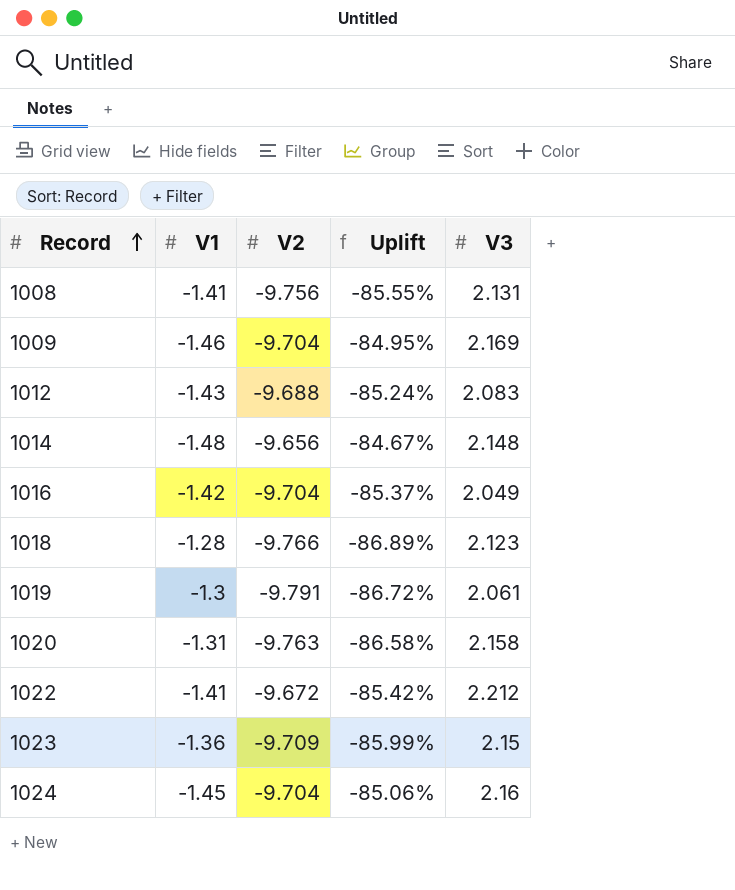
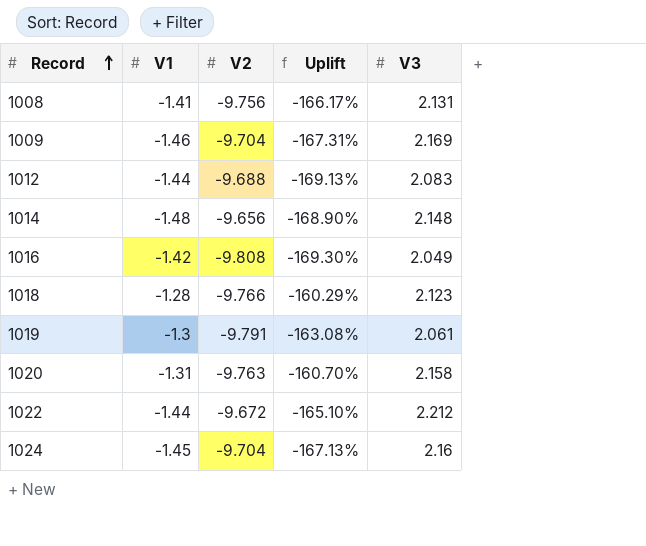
column Uplift | formula: ([V1] - [V2]) / [V2] -> ([V1] - [V3]) / [V3]
row 1023: -1.36 | -9.709 | -85.99% | 2.15 -> none
1012 | V1: -1.43 -> -1.44
1016 | V2: -9.704 -> -9.808
1022 | V1: -1.41 -> -1.44

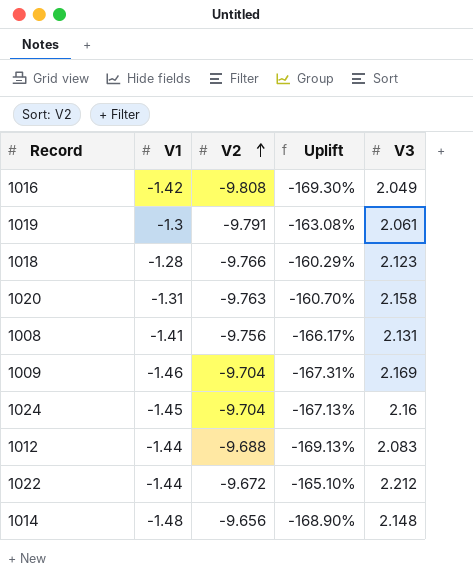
row order: Record ascending -> V2 ascending

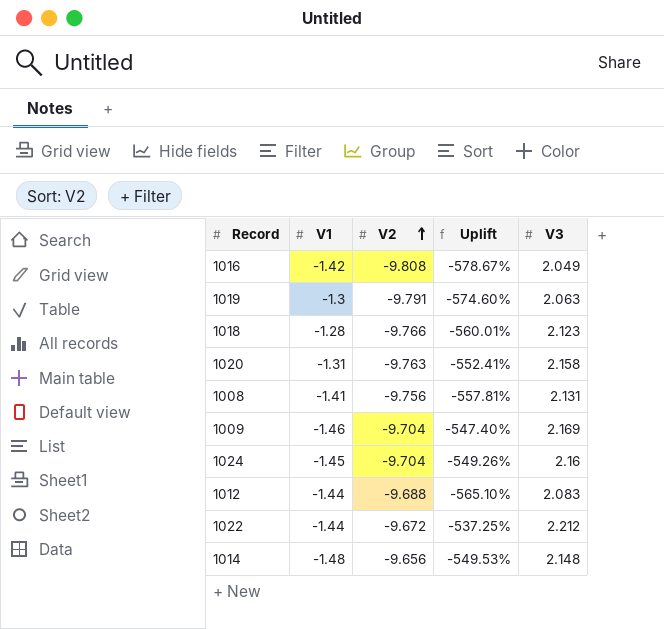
column Uplift | formula: ([V1] - [V3]) / [V3] -> ([V2] - [V3]) / [V3]
1019 | V3: 2.061 -> 2.063

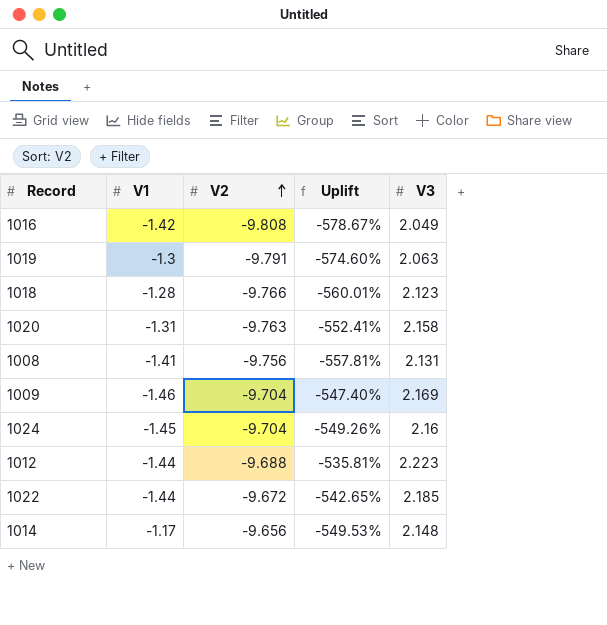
1012 | Uplift: -565.10% -> -535.81%
1012 | V3: 2.083 -> 2.223
1022 | Uplift: -537.25% -> -542.65%
1022 | V3: 2.212 -> 2.185
1014 | V1: -1.48 -> -1.17

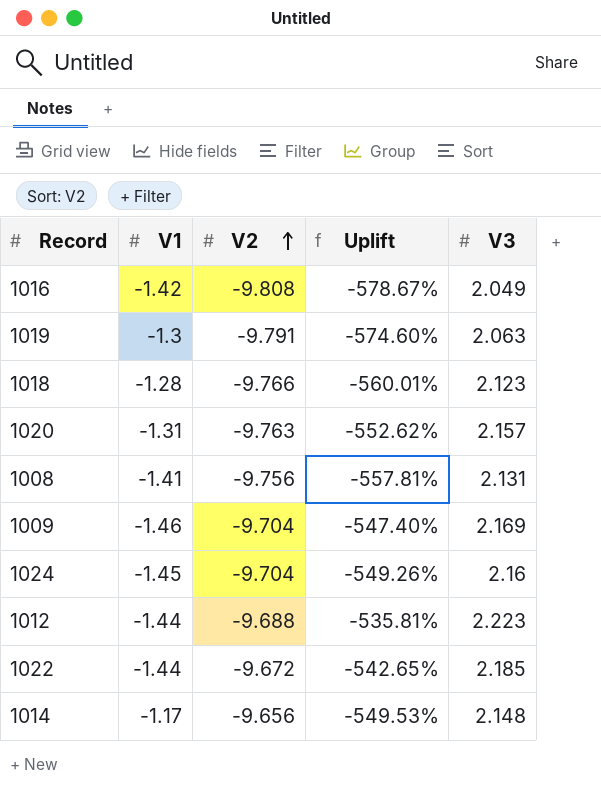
1020 | Uplift: -552.41% -> -552.62%
1020 | V3: 2.158 -> 2.157

